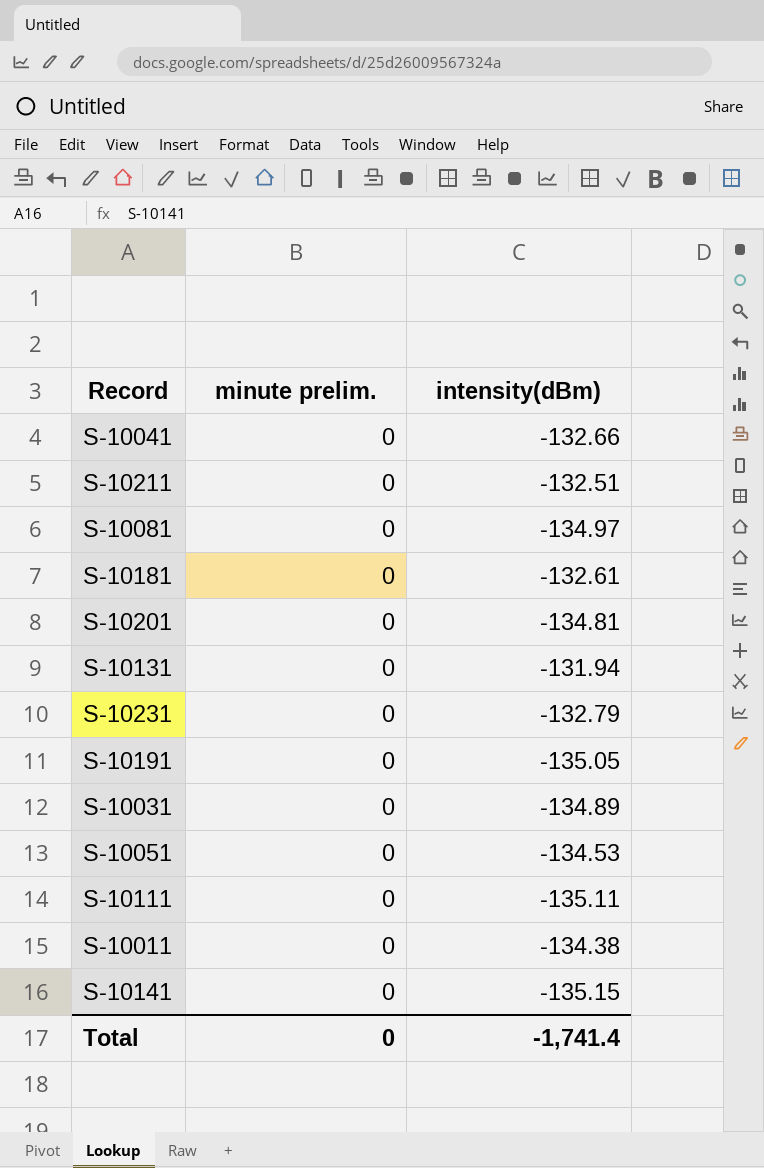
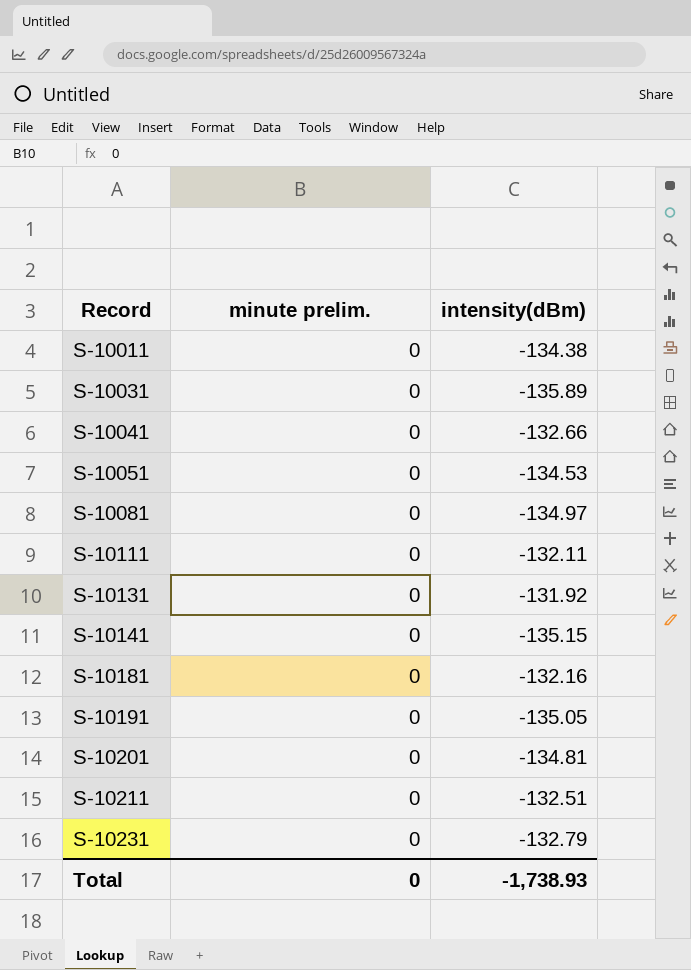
row order: none -> Record ascending
S-10031 | intensity(dBm): -134.89 -> -135.89
S-10111 | intensity(dBm): -135.11 -> -132.11
S-10131 | intensity(dBm): -131.94 -> -131.92
S-10181 | intensity(dBm): -132.61 -> -132.16
Total | intensity(dBm): -1,741.4 -> -1,738.93

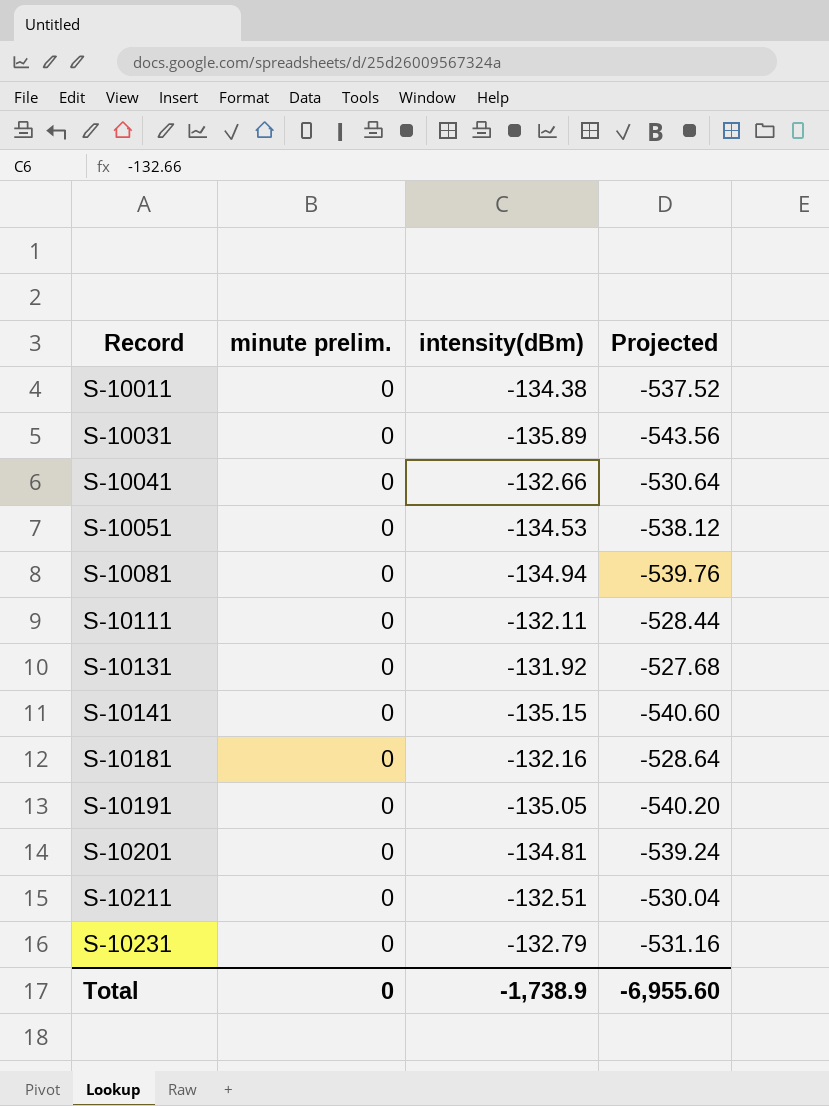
column Projected | formula: none -> [intensity(dBm)] * 4
S-10081 | intensity(dBm): -134.97 -> -134.94
Total | intensity(dBm): -1,738.93 -> -1,738.9

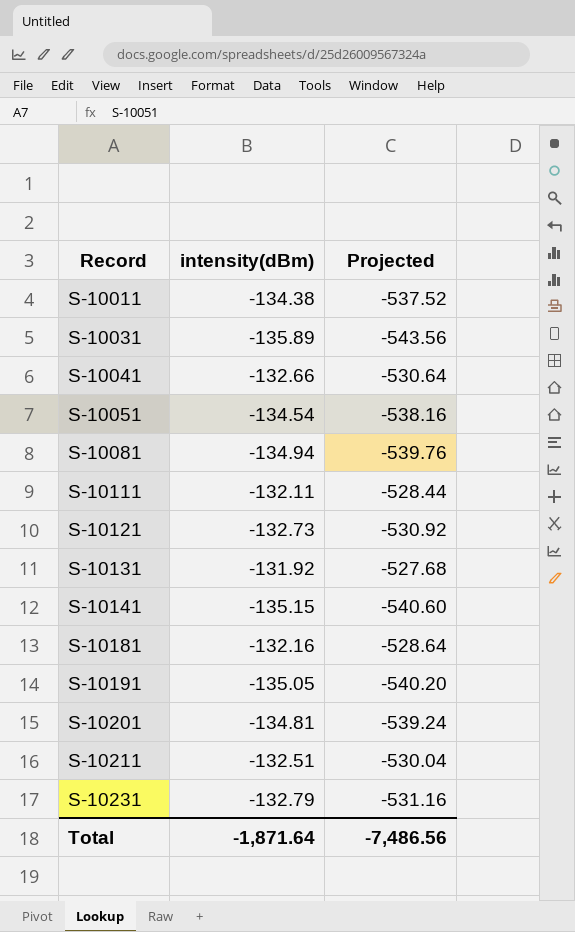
column minute prelim. | position: 2 -> none
S-10051 | intensity(dBm): -134.53 -> -134.54
S-10051 | Projected: -538.12 -> -538.16
row S-10121: none -> -132.73 | -530.92
Total | intensity(dBm): -1,738.9 -> -1,871.64
Total | Projected: -6,955.60 -> -7,486.56

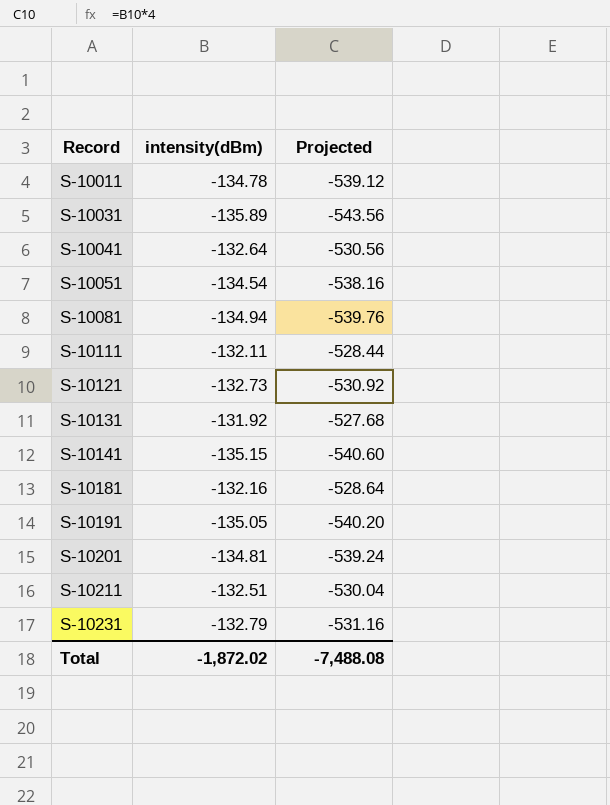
S-10011 | intensity(dBm): -134.38 -> -134.78
S-10011 | Projected: -537.52 -> -539.12
S-10041 | intensity(dBm): -132.66 -> -132.64
S-10041 | Projected: -530.64 -> -530.56
Total | intensity(dBm): -1,871.64 -> -1,872.02
Total | Projected: -7,486.56 -> -7,488.08

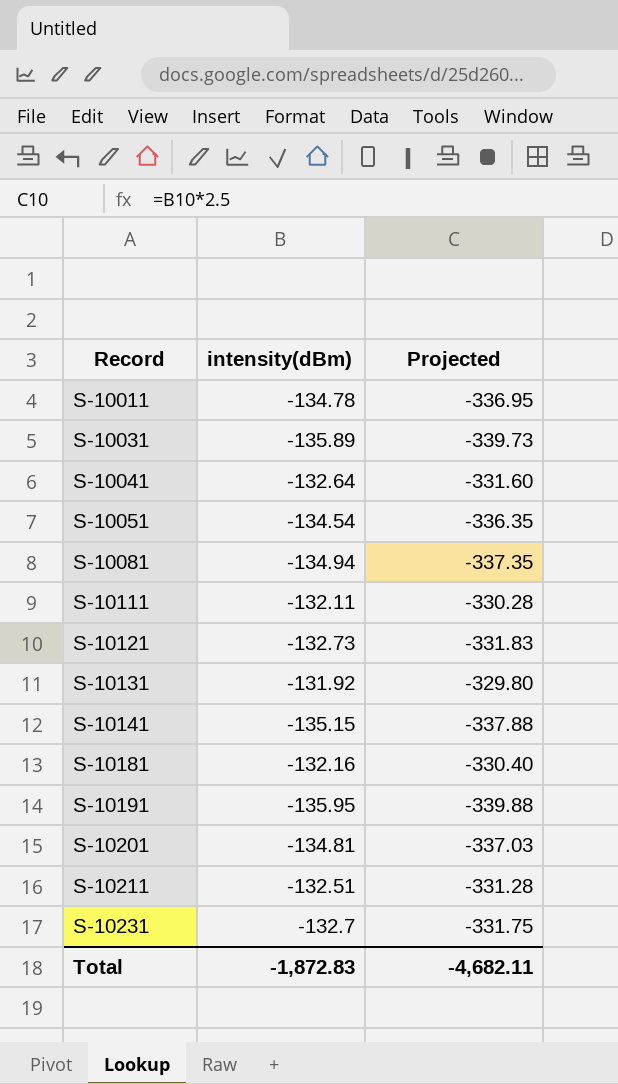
column Projected | formula: [intensity(dBm)] * 4 -> [intensity(dBm)] * 2.5
S-10191 | intensity(dBm): -135.05 -> -135.95
S-10231 | intensity(dBm): -132.79 -> -132.7
Total | intensity(dBm): -1,872.02 -> -1,872.83
Total | Projected: -7,488.08 -> -4,682.11

